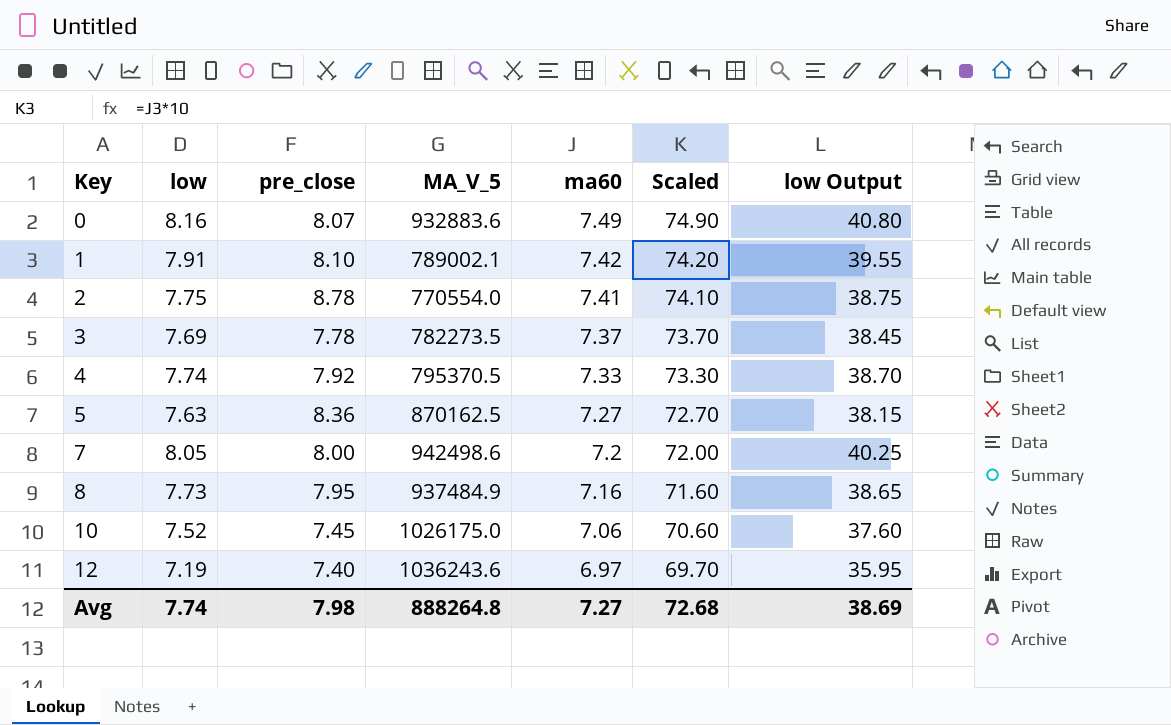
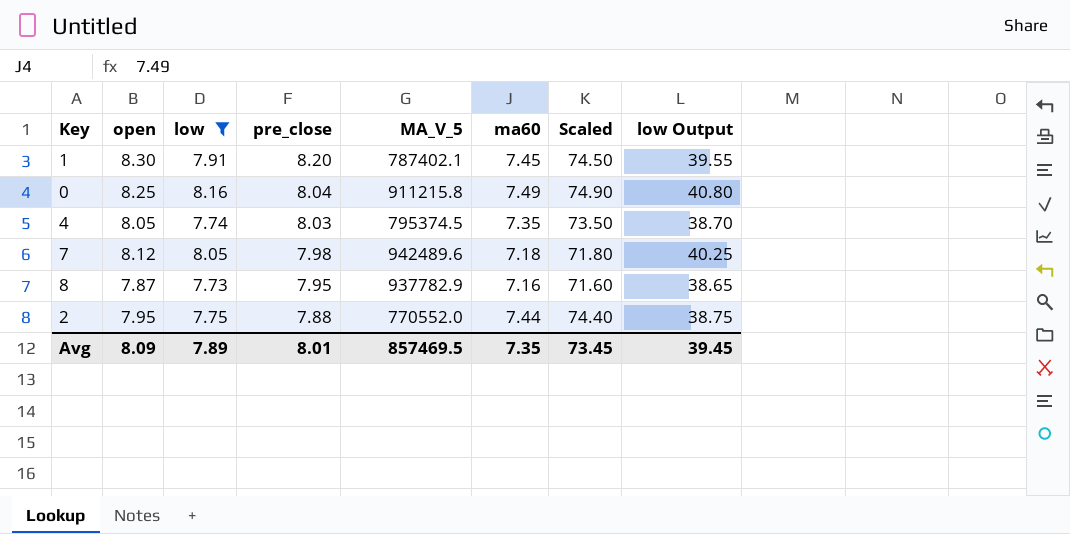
filter: none -> low >= 7.73
row order: Key ascending -> pre_close descending
column open | position: none -> 2
1 | pre_close: 8.10 -> 8.20
1 | MA_V_5: 789002.1 -> 787402.1
1 | ma60: 7.42 -> 7.45
1 | Scaled: 74.20 -> 74.50
0 | pre_close: 8.07 -> 8.04
0 | MA_V_5: 932883.6 -> 911215.8
4 | pre_close: 7.92 -> 8.03
4 | MA_V_5: 795370.5 -> 795374.5
4 | ma60: 7.33 -> 7.35
4 | Scaled: 73.30 -> 73.50
7 | pre_close: 8.00 -> 7.98
7 | MA_V_5: 942498.6 -> 942489.6
7 | ma60: 7.2 -> 7.18
7 | Scaled: 72.00 -> 71.80
8 | MA_V_5: 937484.9 -> 937782.9
2 | pre_close: 8.78 -> 7.88
2 | MA_V_5: 770554.0 -> 770552.0
2 | ma60: 7.41 -> 7.44
2 | Scaled: 74.10 -> 74.40
Avg | low: 7.74 -> 7.89
Avg | pre_close: 7.98 -> 8.01
Avg | MA_V_5: 888264.8 -> 857469.5
Avg | ma60: 7.27 -> 7.35
Avg | Scaled: 72.68 -> 73.45
Avg | low Output: 38.69 -> 39.45

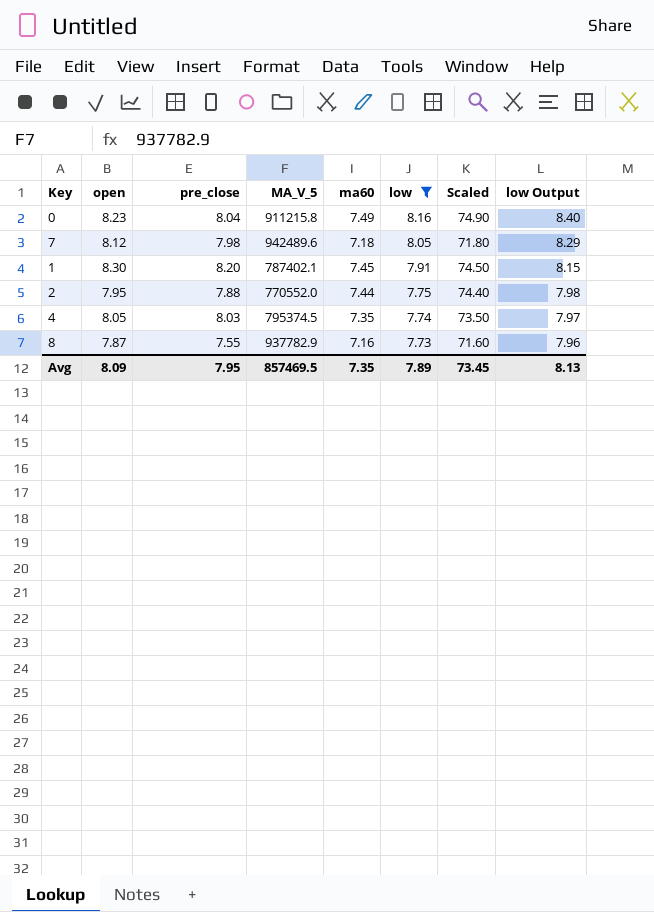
row order: pre_close descending -> low descending
column low | position: 3 -> 6
column low Output | formula: [low] * 5 -> [low] * 1.03
0 | open: 8.25 -> 8.23
8 | pre_close: 7.95 -> 7.55
Avg | pre_close: 8.01 -> 7.95
Avg | low Output: 39.45 -> 8.13

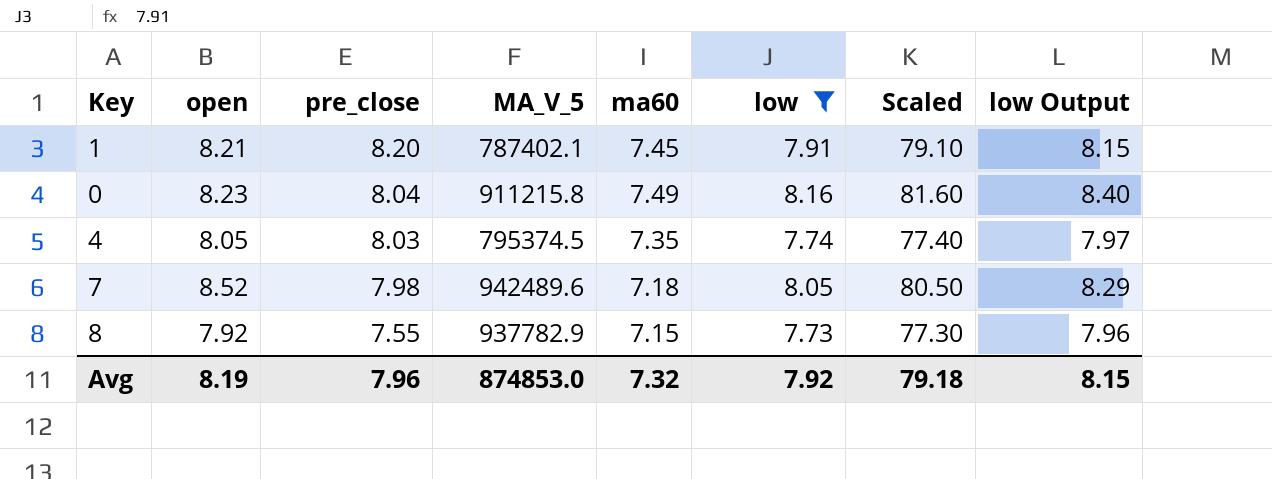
row order: low descending -> pre_close descending
column Scaled | formula: [ma60] * 10 -> [low] * 10
row 2: 7.95 | 7.88 | 770552.0 | 7.44 | 7.75 | 74.40 | 7.98 -> none
1 | open: 8.30 -> 8.21
7 | open: 8.12 -> 8.52
8 | open: 7.87 -> 7.92
8 | ma60: 7.16 -> 7.15
Avg | open: 8.09 -> 8.19
Avg | pre_close: 7.95 -> 7.96
Avg | MA_V_5: 857469.5 -> 874853.0
Avg | ma60: 7.35 -> 7.32
Avg | low: 7.89 -> 7.92
Avg | Scaled: 73.45 -> 79.18
Avg | low Output: 8.13 -> 8.15

